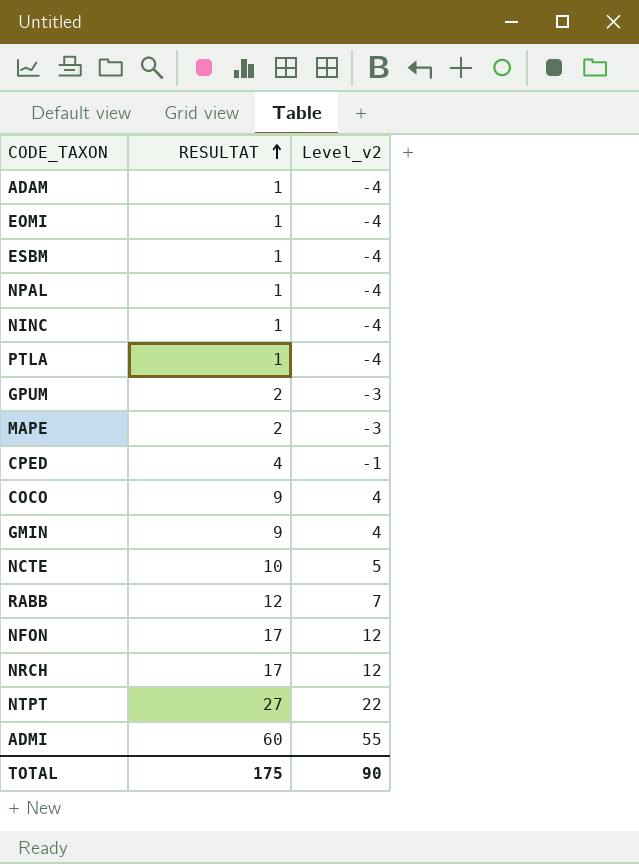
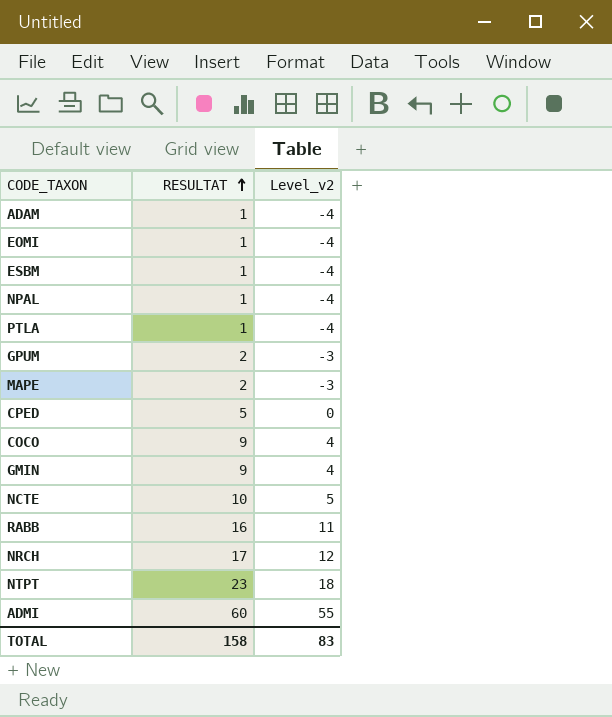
row NINC: 1 | -4 -> none
row NFON: 17 | 12 -> none
CPED | RESULTAT: 4 -> 5
CPED | Level_v2: -1 -> 0
RABB | RESULTAT: 12 -> 16
RABB | Level_v2: 7 -> 11
NTPT | RESULTAT: 27 -> 23
NTPT | Level_v2: 22 -> 18
TOTAL | RESULTAT: 175 -> 158
TOTAL | Level_v2: 90 -> 83

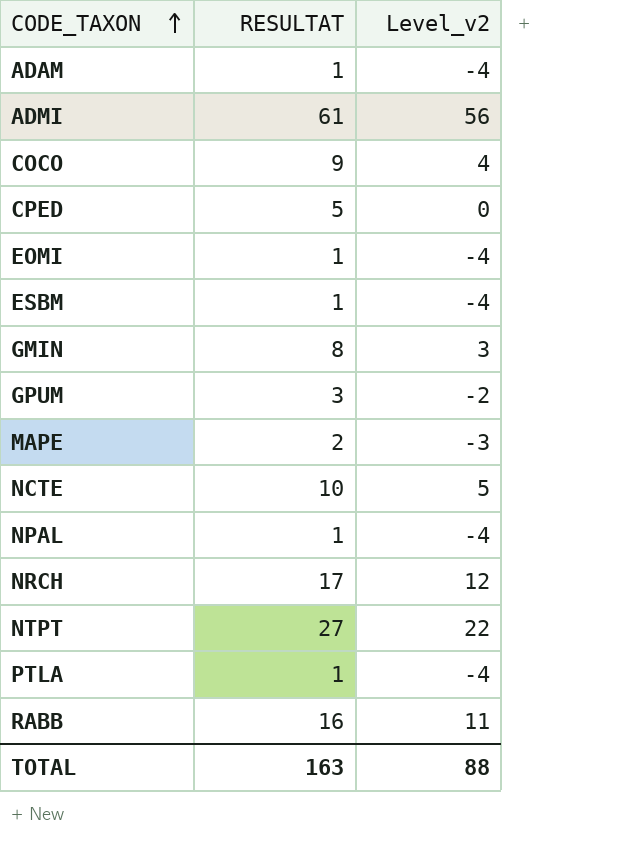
row order: RESULTAT ascending -> CODE_TAXON ascending
ADMI | RESULTAT: 60 -> 61
ADMI | Level_v2: 55 -> 56
GMIN | RESULTAT: 9 -> 8
GMIN | Level_v2: 4 -> 3
GPUM | RESULTAT: 2 -> 3
GPUM | Level_v2: -3 -> -2
NTPT | RESULTAT: 23 -> 27
NTPT | Level_v2: 18 -> 22
TOTAL | RESULTAT: 158 -> 163
TOTAL | Level_v2: 83 -> 88

